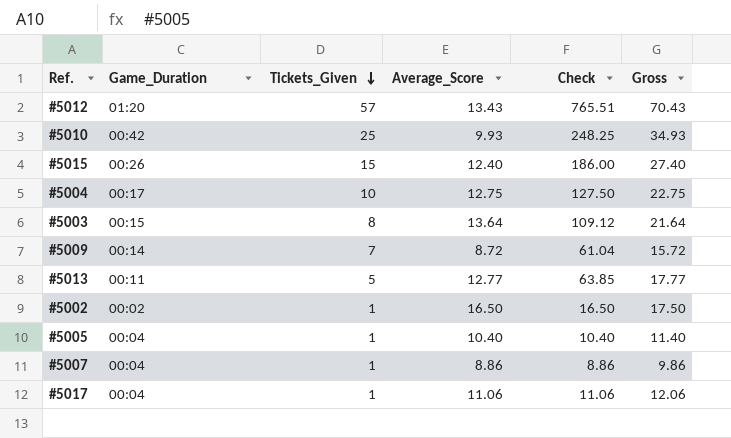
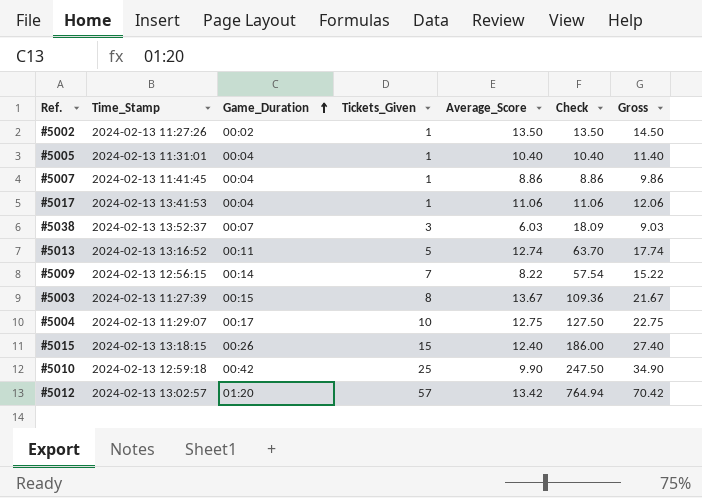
row order: Tickets_Given descending -> Game_Duration ascending
column Time_Stamp | position: none -> 2
#5002 | Average_Score: 16.50 -> 13.50
#5002 | Check: 16.50 -> 13.50
#5002 | Gross: 17.50 -> 14.50
row #5038: none -> 2024-02-13 13:52:37 | 00:07 | 3 | 6.03 | 18.09 | 9.03
#5013 | Average_Score: 12.77 -> 12.74
#5013 | Check: 63.85 -> 63.70
#5013 | Gross: 17.77 -> 17.74
#5009 | Average_Score: 8.72 -> 8.22
#5009 | Check: 61.04 -> 57.54
#5009 | Gross: 15.72 -> 15.22
#5003 | Average_Score: 13.64 -> 13.67
#5003 | Check: 109.12 -> 109.36
#5003 | Gross: 21.64 -> 21.67
#5010 | Average_Score: 9.93 -> 9.90
#5010 | Check: 248.25 -> 247.50
#5010 | Gross: 34.93 -> 34.90
#5012 | Average_Score: 13.43 -> 13.42
#5012 | Check: 765.51 -> 764.94
#5012 | Gross: 70.43 -> 70.42

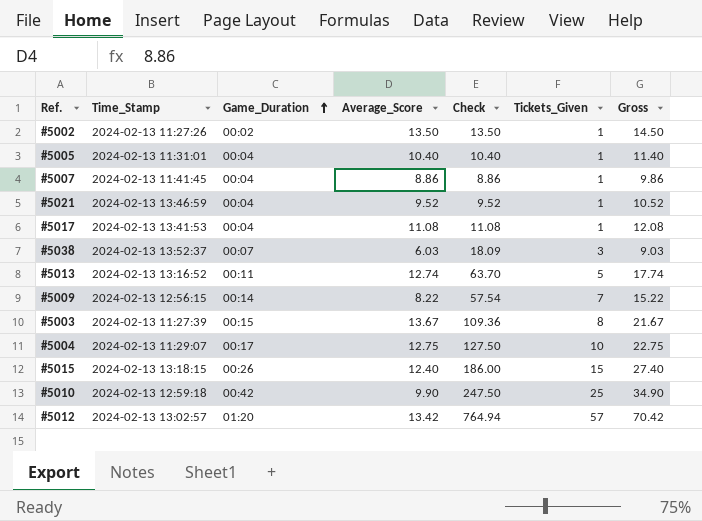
column Tickets_Given | position: 4 -> 6
row #5021: none -> 2024-02-13 13:46:59 | 00:04 | 9.52 | 9.52 | 1 | 10.52
#5017 | Average_Score: 11.06 -> 11.08
#5017 | Check: 11.06 -> 11.08
#5017 | Gross: 12.06 -> 12.08

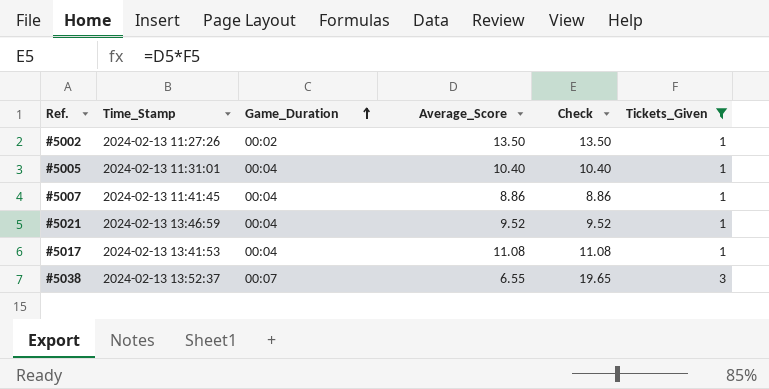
filter: none -> Tickets_Given <= 3
column Gross | formula: [Average_Score] + [Tickets_Given] -> none
#5038 | Average_Score: 6.03 -> 6.55
#5038 | Check: 18.09 -> 19.65

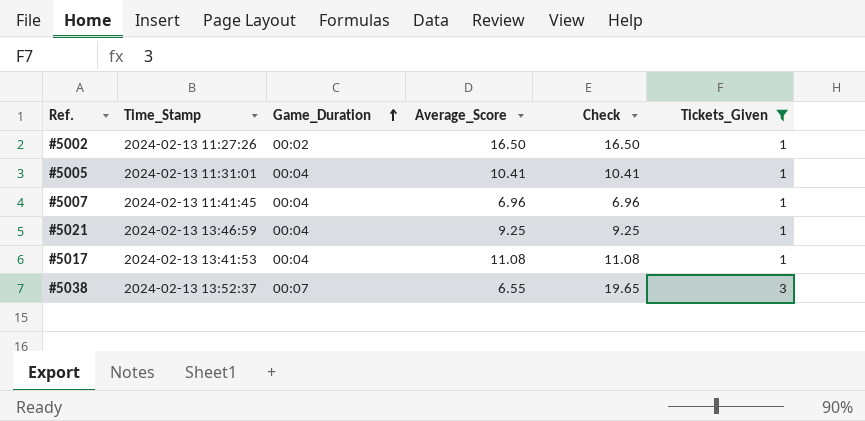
#5002 | Average_Score: 13.50 -> 16.50
#5002 | Check: 13.50 -> 16.50
#5005 | Average_Score: 10.40 -> 10.41
#5005 | Check: 10.40 -> 10.41
#5007 | Average_Score: 8.86 -> 6.96
#5007 | Check: 8.86 -> 6.96
#5021 | Average_Score: 9.52 -> 9.25
#5021 | Check: 9.52 -> 9.25

